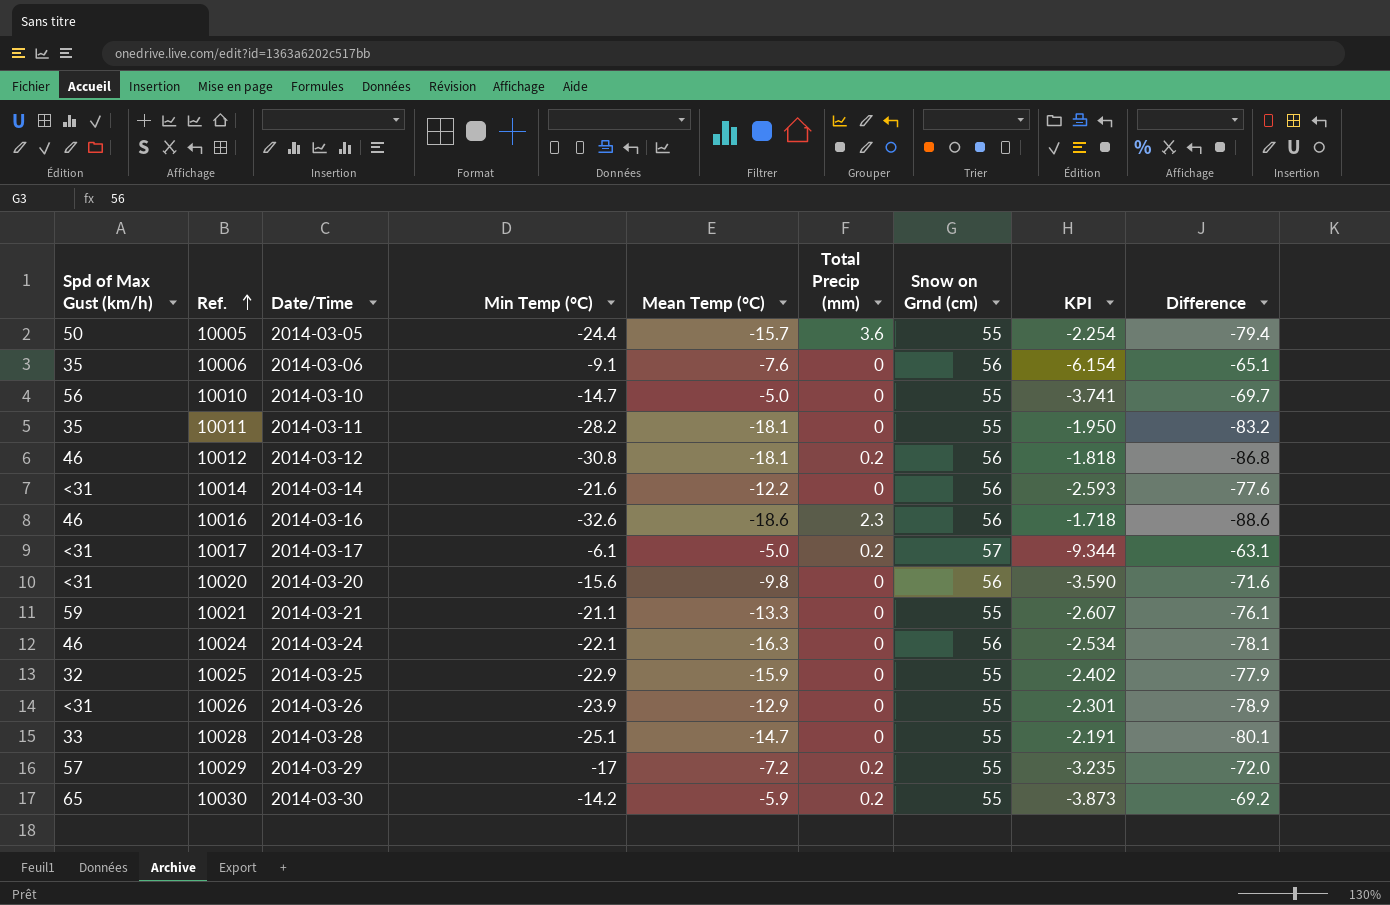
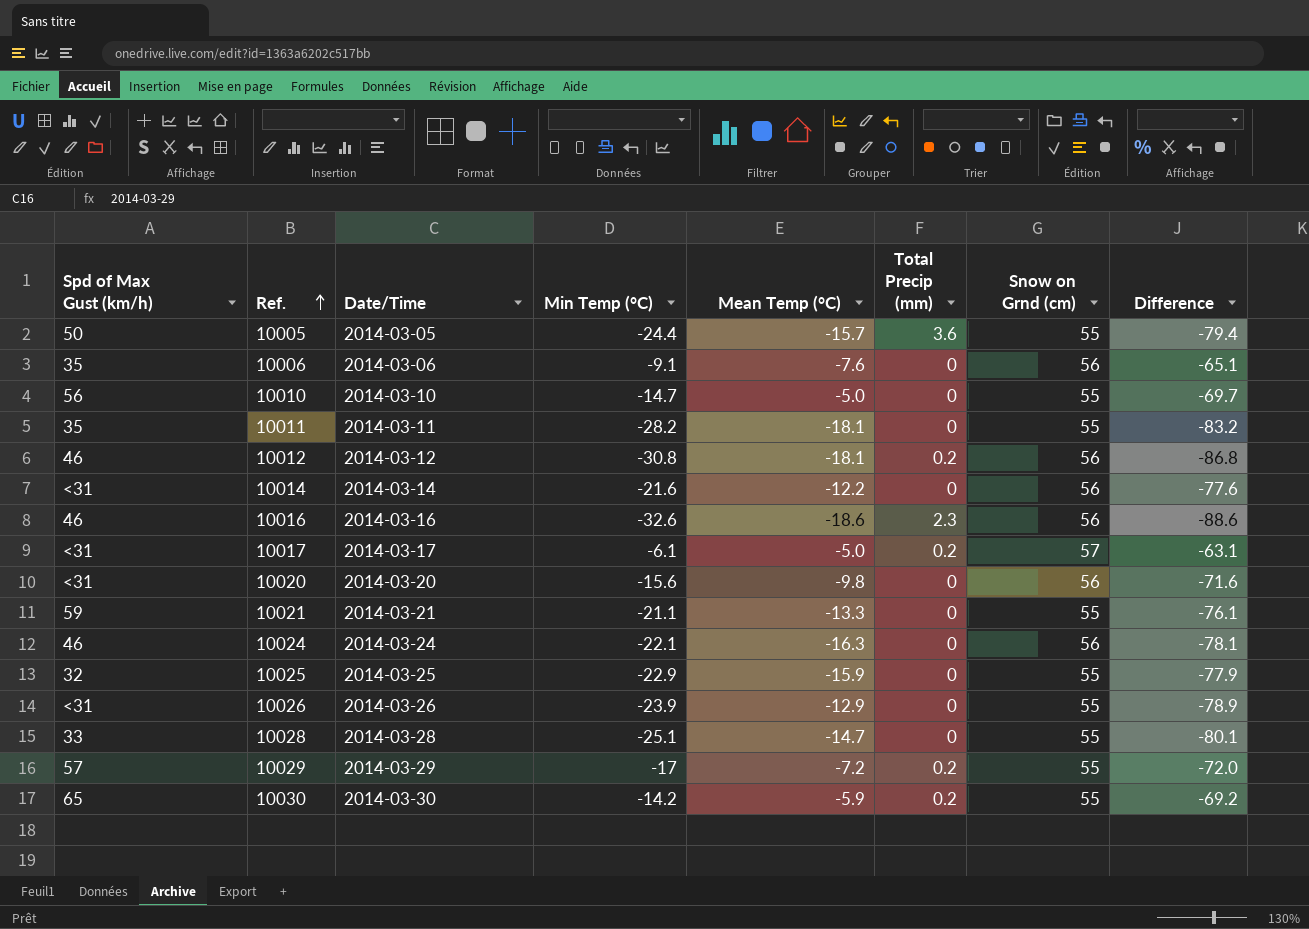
column KPI | formula: [Snow on Grnd (cm)] / [Min Temp (°C)] -> none

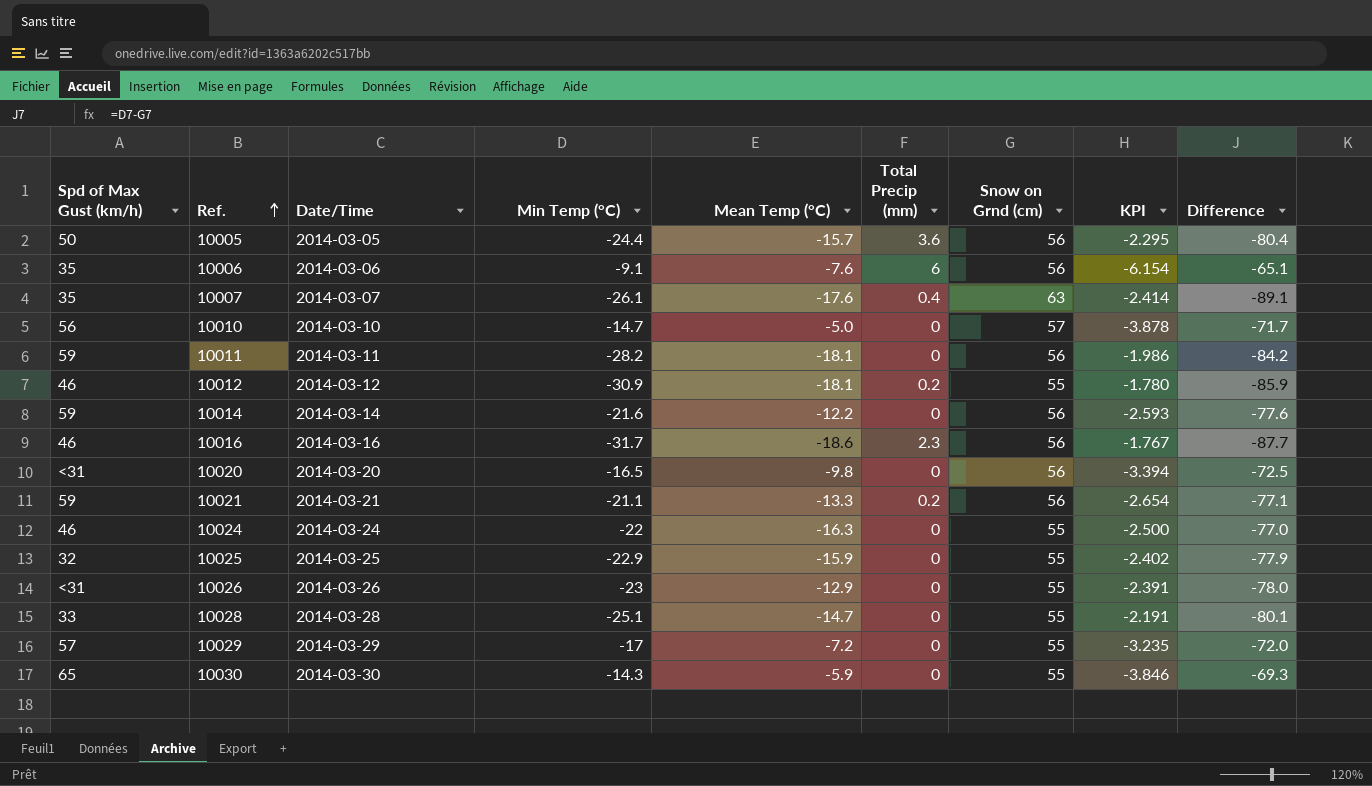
column KPI | formula: none -> [Snow on Grnd (cm)] / [Min Temp (°C)]
row 10017: <31 | 2014-03-17 | -6.1 | -5.0 | 0.2 | 57 | -63.1 -> none
10005 | Snow on Grnd (cm): 55 -> 56
10005 | Difference: -79.4 -> -80.4
10006 | Total Precip (mm): 0 -> 6
row 10007: none -> 35 | 2014-03-07 | -26.1 | -17.6 | 0.4 | 63 | -2.414 | -89.1
10010 | Snow on Grnd (cm): 55 -> 57
10010 | Difference: -69.7 -> -71.7
10011 | Spd of Max Gust (km/h): 35 -> 59
10011 | Snow on Grnd (cm): 55 -> 56
10011 | Difference: -83.2 -> -84.2
10012 | Min Temp (°C): -30.8 -> -30.9
10012 | Snow on Grnd (cm): 56 -> 55
10012 | Difference: -86.8 -> -85.9
10014 | Spd of Max Gust (km/h): <31 -> 59
10016 | Min Temp (°C): -32.6 -> -31.7
10016 | Difference: -88.6 -> -87.7
10020 | Min Temp (°C): -15.6 -> -16.5
10020 | Difference: -71.6 -> -72.5
10021 | Total Precip (mm): 0 -> 0.2
10021 | Snow on Grnd (cm): 55 -> 56
10021 | Difference: -76.1 -> -77.1
10024 | Min Temp (°C): -22.1 -> -22
10024 | Snow on Grnd (cm): 56 -> 55
10024 | Difference: -78.1 -> -77.0
10026 | Min Temp (°C): -23.9 -> -23
10026 | Difference: -78.9 -> -78.0
10029 | Total Precip (mm): 0.2 -> 0
10030 | Min Temp (°C): -14.2 -> -14.3
10030 | Total Precip (mm): 0.2 -> 0
10030 | Difference: -69.2 -> -69.3

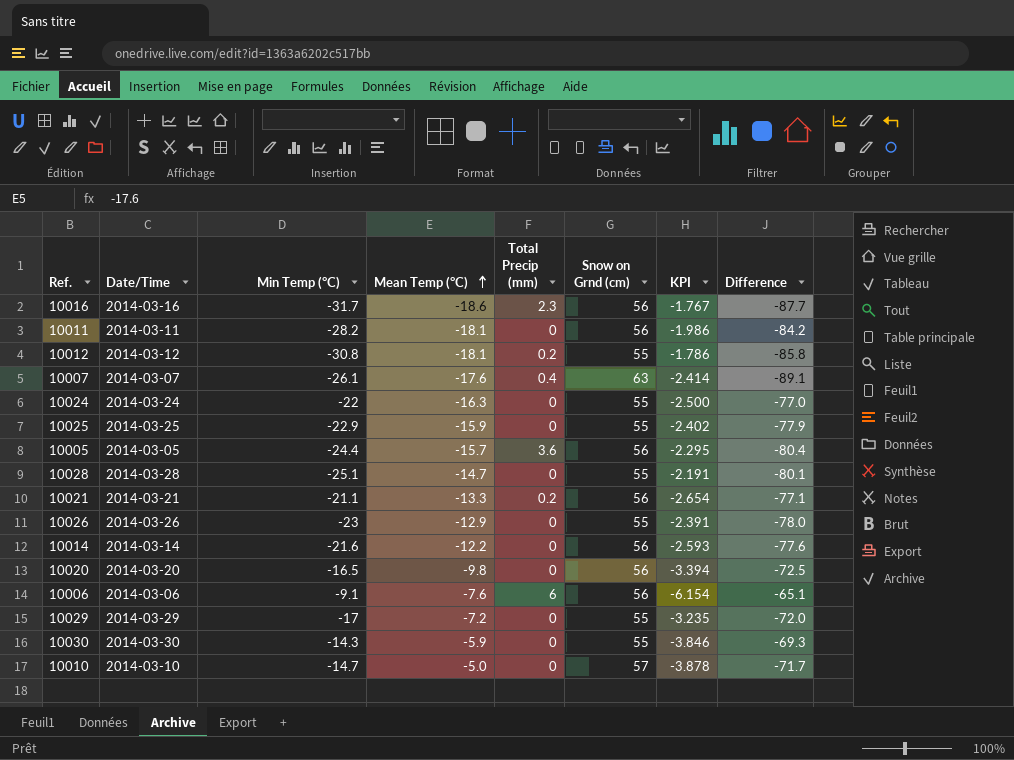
row order: Ref. ascending -> Mean Temp (°C) ascending
column Spd of Max Gust (km/h) | position: 1 -> none
10012 | Min Temp (°C): -30.9 -> -30.8
10012 | KPI: -1.780 -> -1.786
10012 | Difference: -85.9 -> -85.8

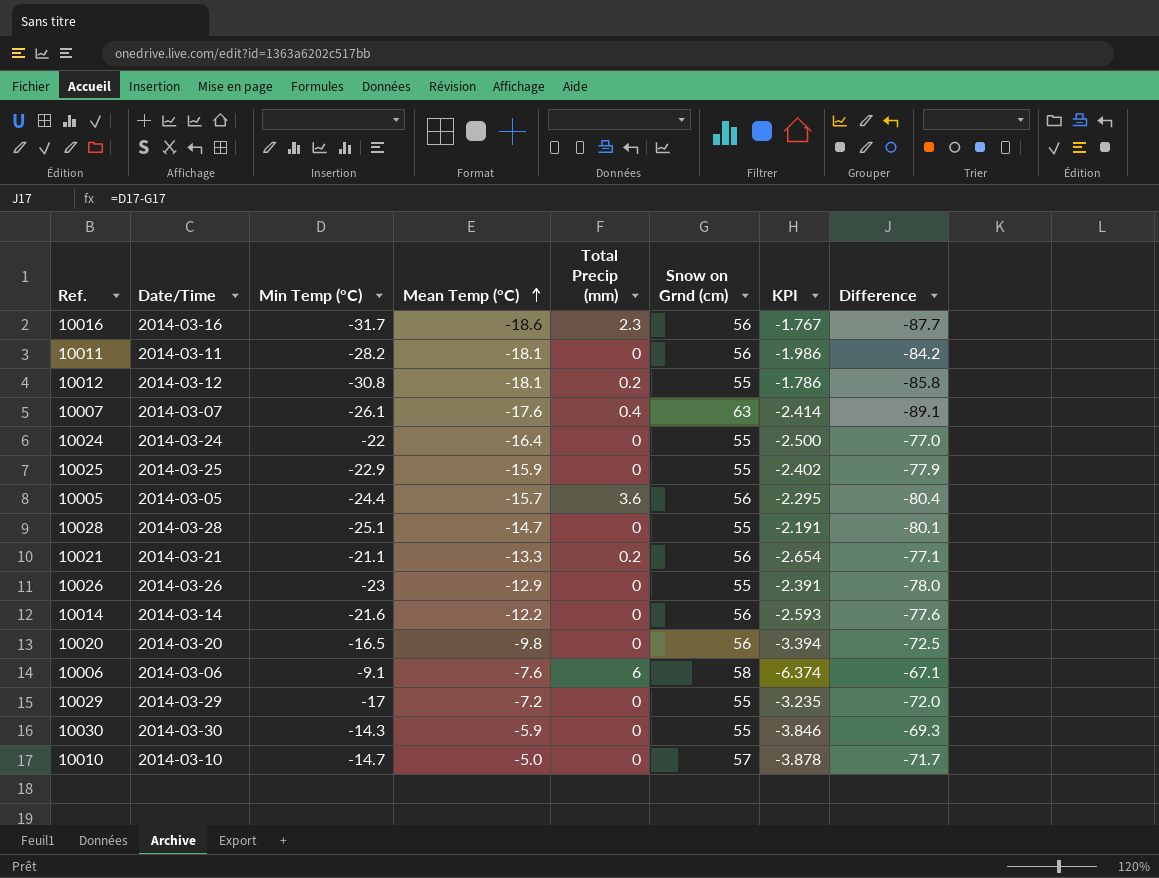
10024 | Mean Temp (°C): -16.3 -> -16.4
10006 | Snow on Grnd (cm): 56 -> 58
10006 | KPI: -6.154 -> -6.374
10006 | Difference: -65.1 -> -67.1

